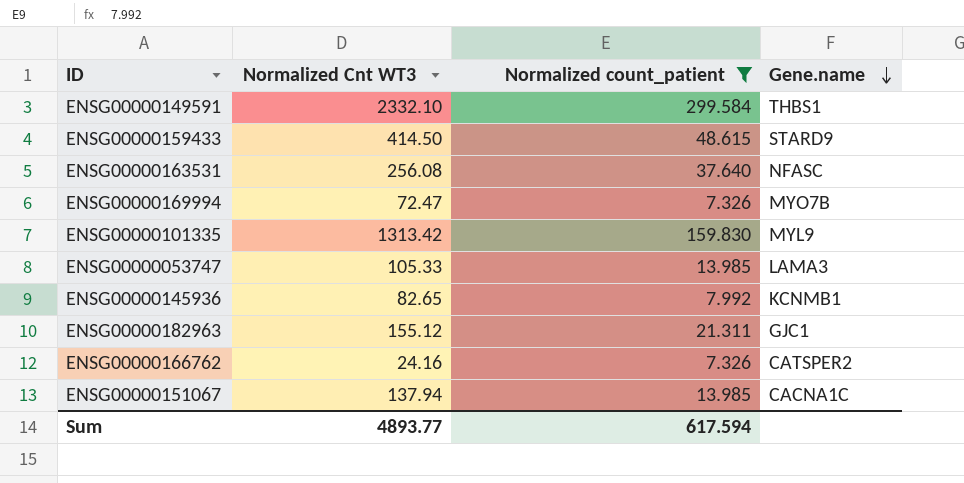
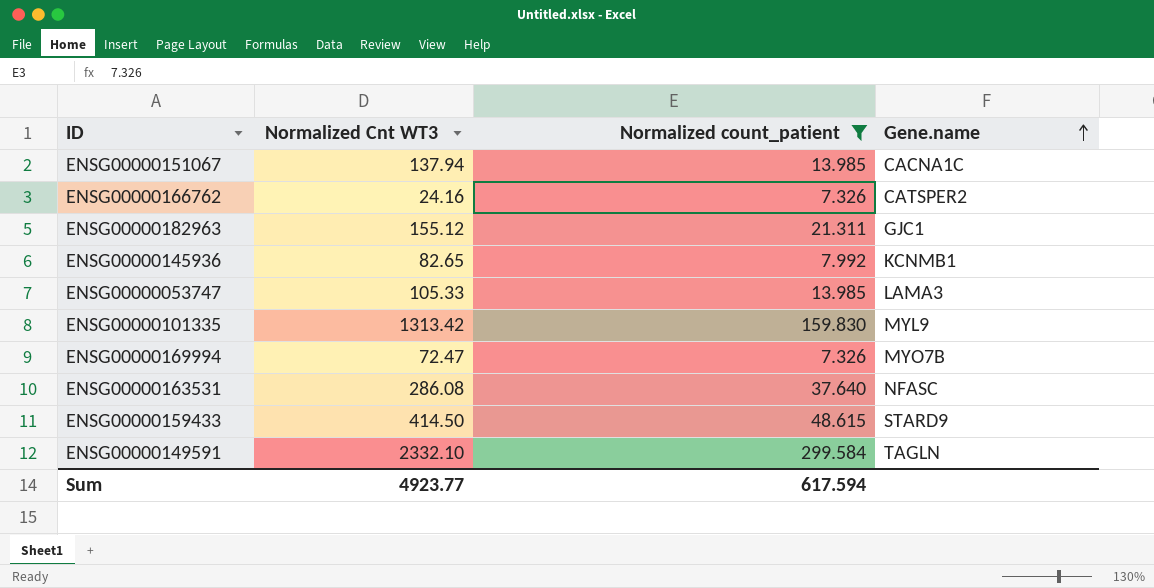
row order: Gene.name descending -> Gene.name ascending
ENSG00000163531 | Normalized Cnt WT3: 256.08 -> 286.08
ENSG00000149591 | Gene.name: THBS1 -> TAGLN
Sum | Normalized Cnt WT3: 4893.77 -> 4923.77

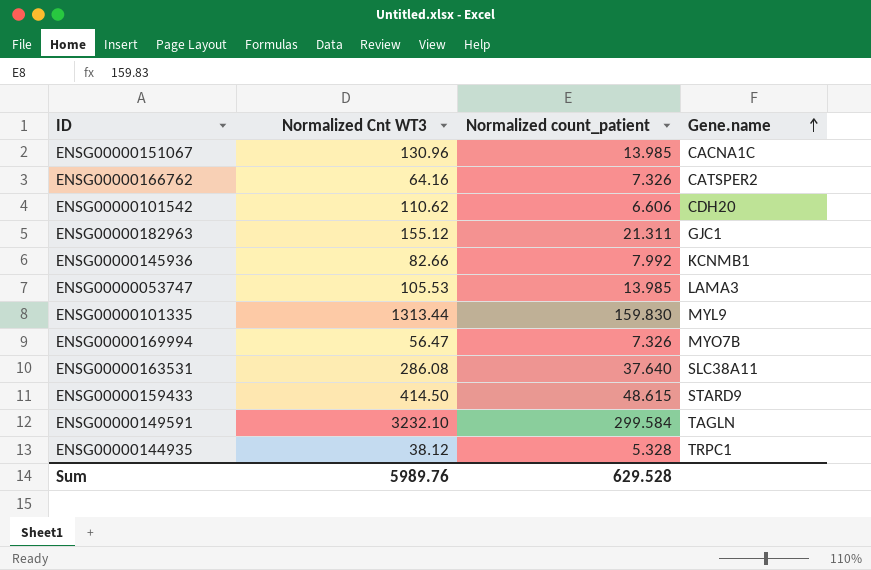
filter: Normalized count_patient >= 7.326 -> none
ENSG00000151067 | Normalized Cnt WT3: 137.94 -> 130.96
ENSG00000166762 | Normalized Cnt WT3: 24.16 -> 64.16
ENSG00000145936 | Normalized Cnt WT3: 82.65 -> 82.66
ENSG00000053747 | Normalized Cnt WT3: 105.33 -> 105.53
ENSG00000101335 | Normalized Cnt WT3: 1313.42 -> 1313.44
ENSG00000169994 | Normalized Cnt WT3: 72.47 -> 56.47
ENSG00000163531 | Gene.name: NFASC -> SLC38A11
ENSG00000149591 | Normalized Cnt WT3: 2332.10 -> 3232.10
Sum | Normalized Cnt WT3: 4923.77 -> 5989.76
Sum | Normalized count_patient: 617.594 -> 629.528

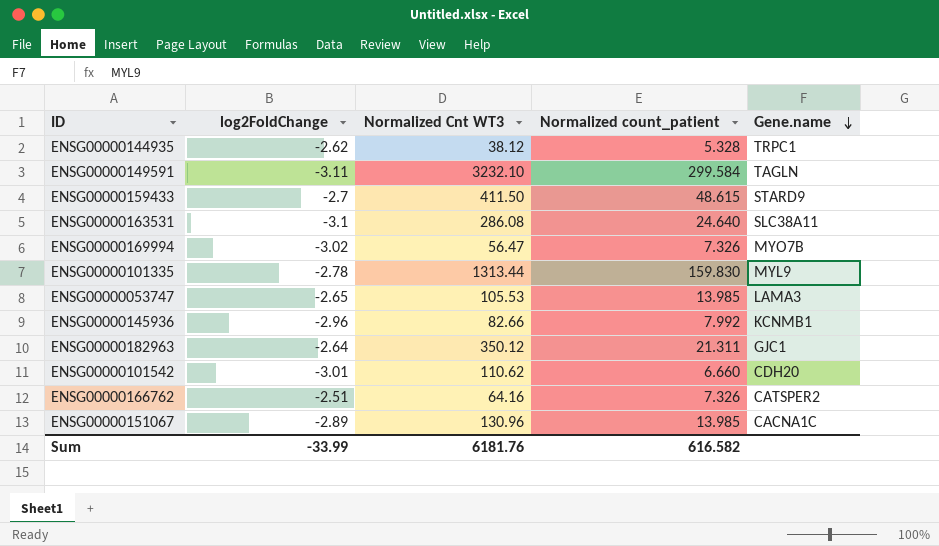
row order: Gene.name ascending -> Gene.name descending
column log2FoldChange | position: none -> 2
ENSG00000159433 | Normalized Cnt WT3: 414.50 -> 411.50
ENSG00000163531 | Normalized count_patient: 37.640 -> 24.640
ENSG00000182963 | Normalized Cnt WT3: 155.12 -> 350.12
ENSG00000101542 | Normalized count_patient: 6.606 -> 6.660
Sum | Normalized Cnt WT3: 5989.76 -> 6181.76
Sum | Normalized count_patient: 629.528 -> 616.582

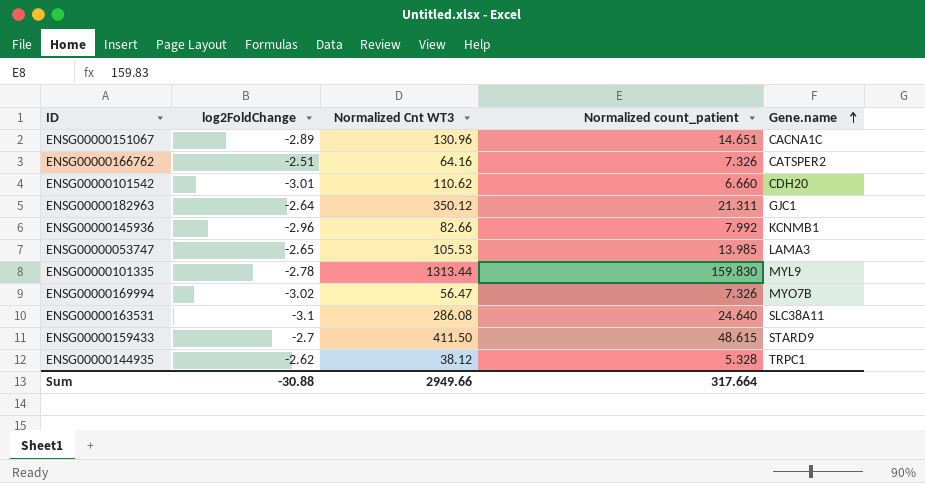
row order: Gene.name descending -> Gene.name ascending
row ENSG00000149591: -3.11 | 3232.10 | 299.584 | TAGLN -> none
ENSG00000151067 | Normalized count_patient: 13.985 -> 14.651
Sum | log2FoldChange: -33.99 -> -30.88
Sum | Normalized Cnt WT3: 6181.76 -> 2949.66
Sum | Normalized count_patient: 616.582 -> 317.664

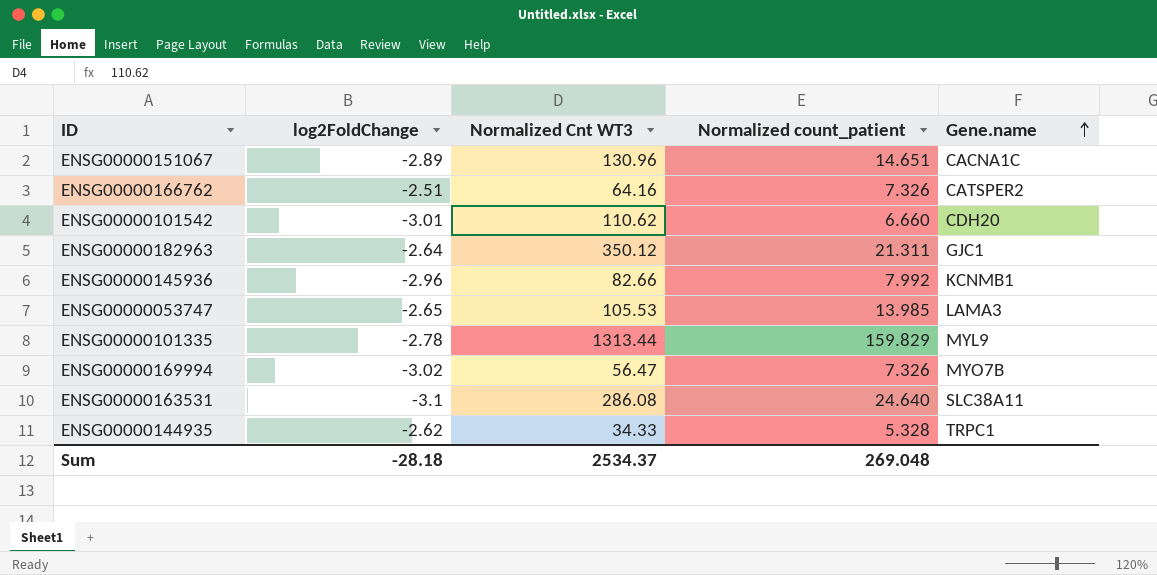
row ENSG00000159433: -2.7 | 411.50 | 48.615 | STARD9 -> none
ENSG00000101335 | Normalized count_patient: 159.830 -> 159.829
ENSG00000144935 | Normalized Cnt WT3: 38.12 -> 34.33
Sum | log2FoldChange: -30.88 -> -28.18
Sum | Normalized Cnt WT3: 2949.66 -> 2534.37
Sum | Normalized count_patient: 317.664 -> 269.048

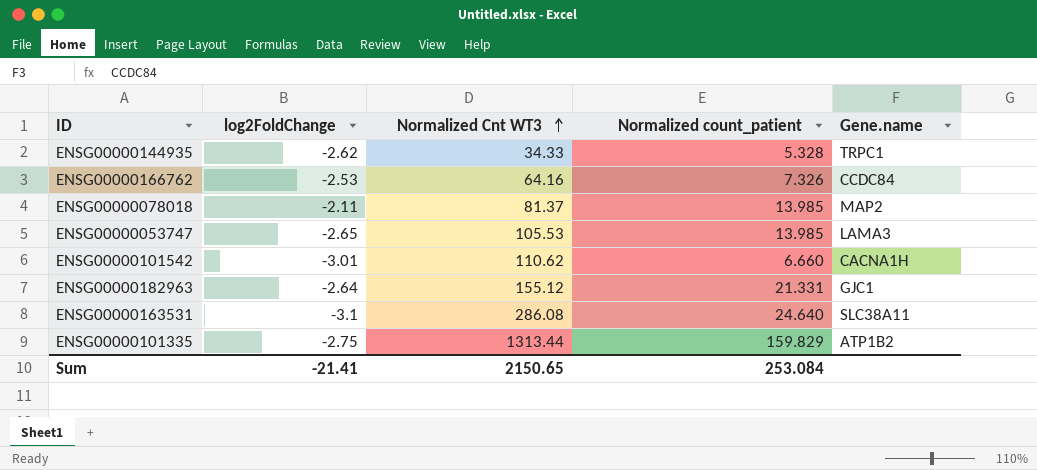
row order: Gene.name ascending -> Normalized Cnt WT3 ascending
row ENSG00000151067: -2.89 | 130.96 | 14.651 | CACNA1C -> none
row ENSG00000145936: -2.96 | 82.66 | 7.992 | KCNMB1 -> none
row ENSG00000169994: -3.02 | 56.47 | 7.326 | MYO7B -> none
ENSG00000166762 | log2FoldChange: -2.51 -> -2.53
ENSG00000166762 | Gene.name: CATSPER2 -> CCDC84
row ENSG00000078018: none -> -2.11 | 81.37 | 13.985 | MAP2
ENSG00000101542 | Gene.name: CDH20 -> CACNA1H
ENSG00000182963 | Normalized Cnt WT3: 350.12 -> 155.12
ENSG00000182963 | Normalized count_patient: 21.311 -> 21.331
ENSG00000101335 | log2FoldChange: -2.78 -> -2.75
ENSG00000101335 | Gene.name: MYL9 -> ATP1B2
Sum | log2FoldChange: -28.18 -> -21.41
Sum | Normalized Cnt WT3: 2534.37 -> 2150.65
Sum | Normalized count_patient: 269.048 -> 253.084

